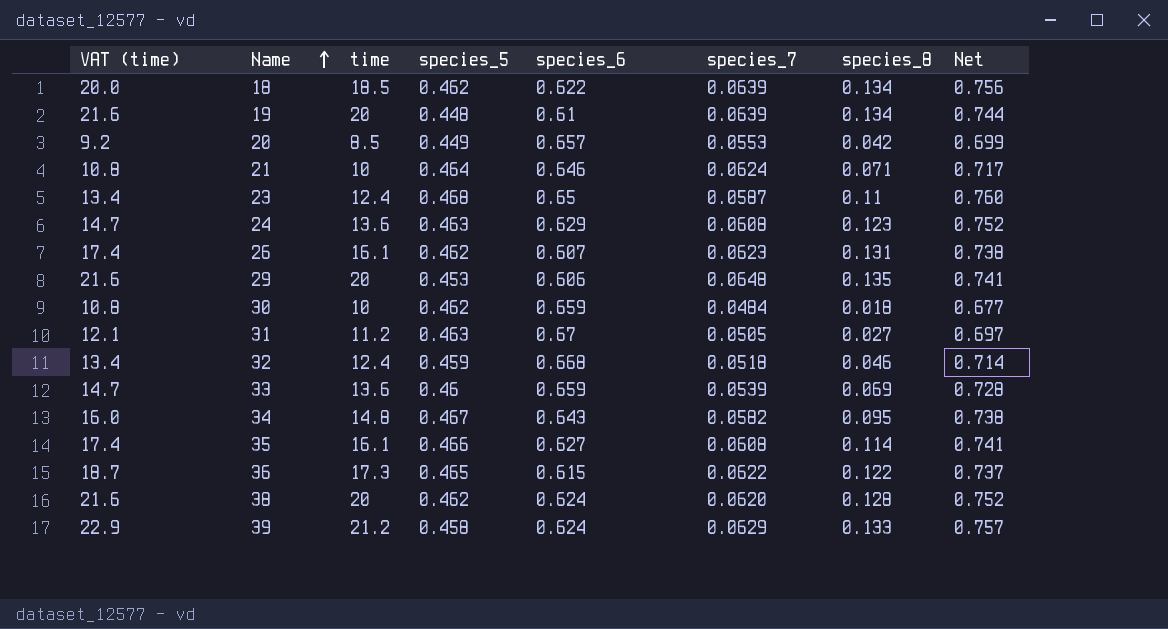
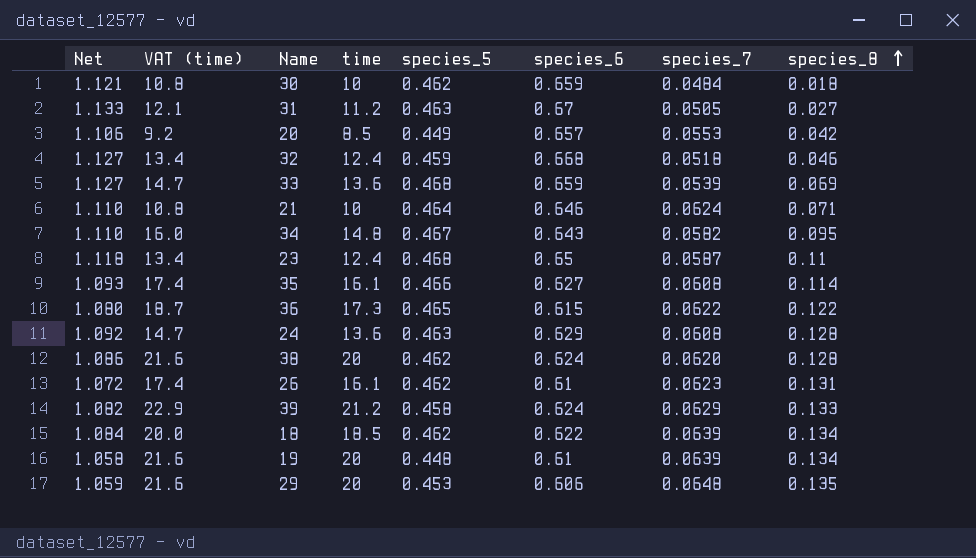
row order: Name ascending -> species_8 ascending
column Net | formula: [species_6] + [species_8] -> [species_5] + [species_6]
column Net | position: 8 -> 1
33 | species_5: 0.46 -> 0.468
24 | species_8: 0.123 -> 0.128
26 | species_6: 0.607 -> 0.61

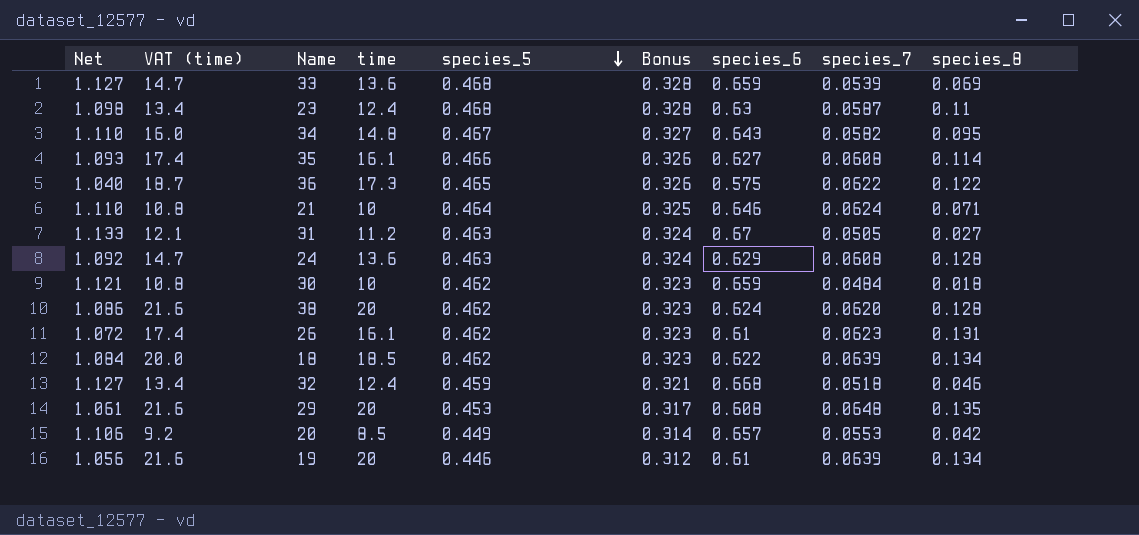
row order: species_8 ascending -> species_5 descending
column Bonus | formula: none -> [species_5] * 0.7
row 39: 1.082 | 22.9 | 21.2 | 0.458 | 0.624 | 0.0629 | 0.133 -> none
23 | Net: 1.118 -> 1.098
23 | species_6: 0.65 -> 0.63
36 | Net: 1.080 -> 1.040
36 | species_6: 0.615 -> 0.575
29 | Net: 1.059 -> 1.061
29 | species_6: 0.606 -> 0.608
19 | Net: 1.058 -> 1.056
19 | species_5: 0.448 -> 0.446

